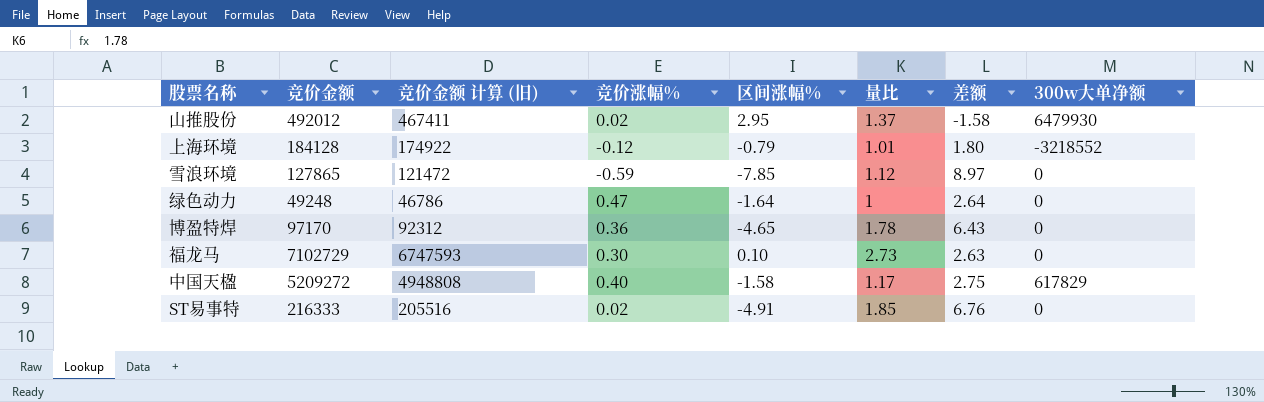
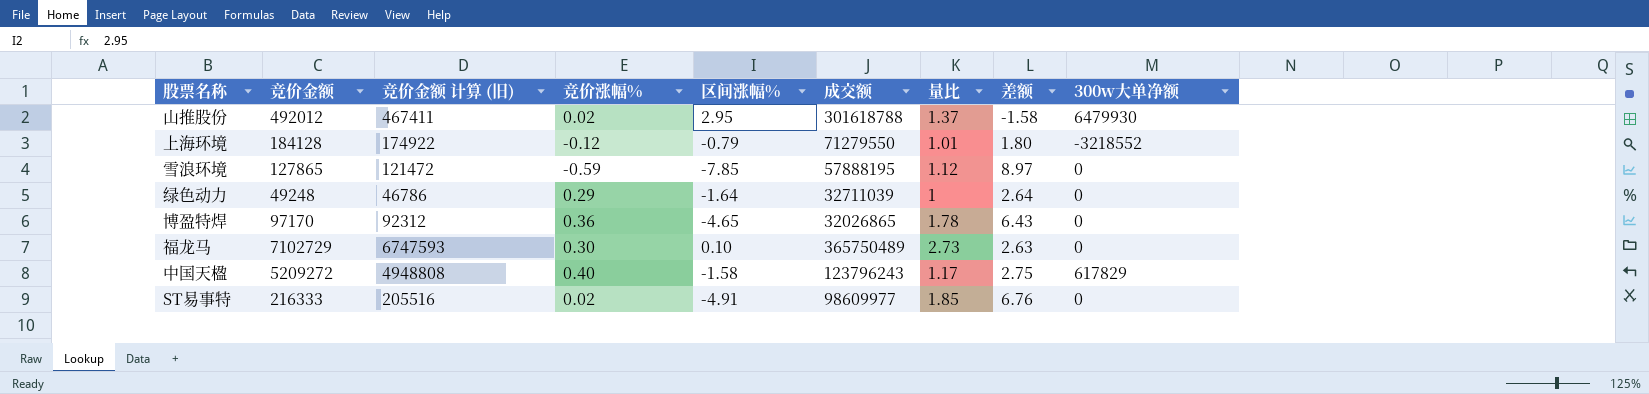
column 成交额 | position: none -> 6
绿色动力 | 竞价涨幅%: 0.47 -> 0.29

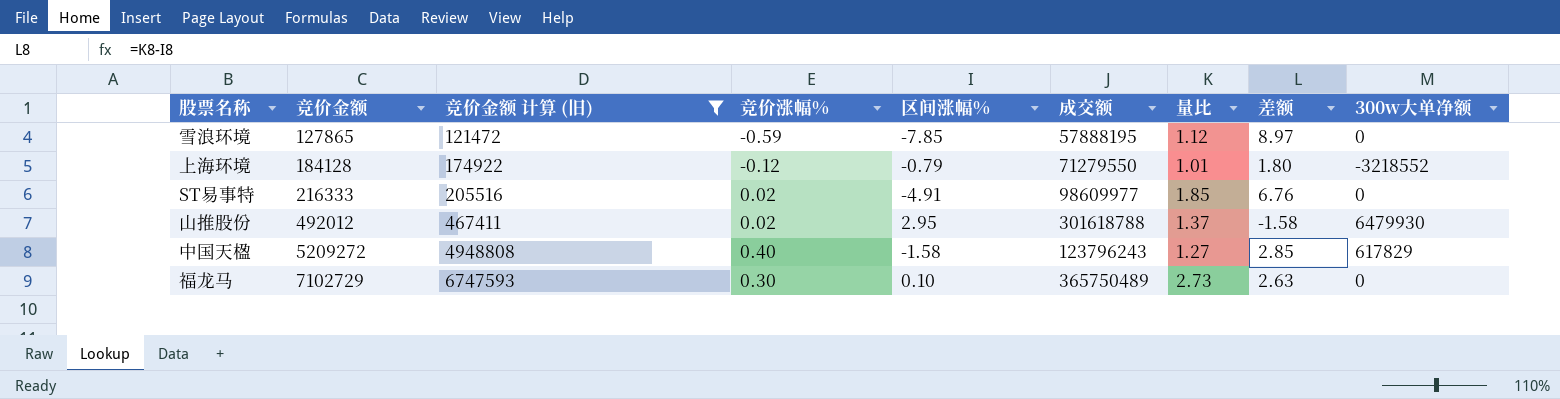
filter: none -> 竞价金额 计算 (旧) >= 121472
row order: none -> 竞价金额 ascending
中国天楹 | 量比: 1.17 -> 1.27
中国天楹 | 差额: 2.75 -> 2.85

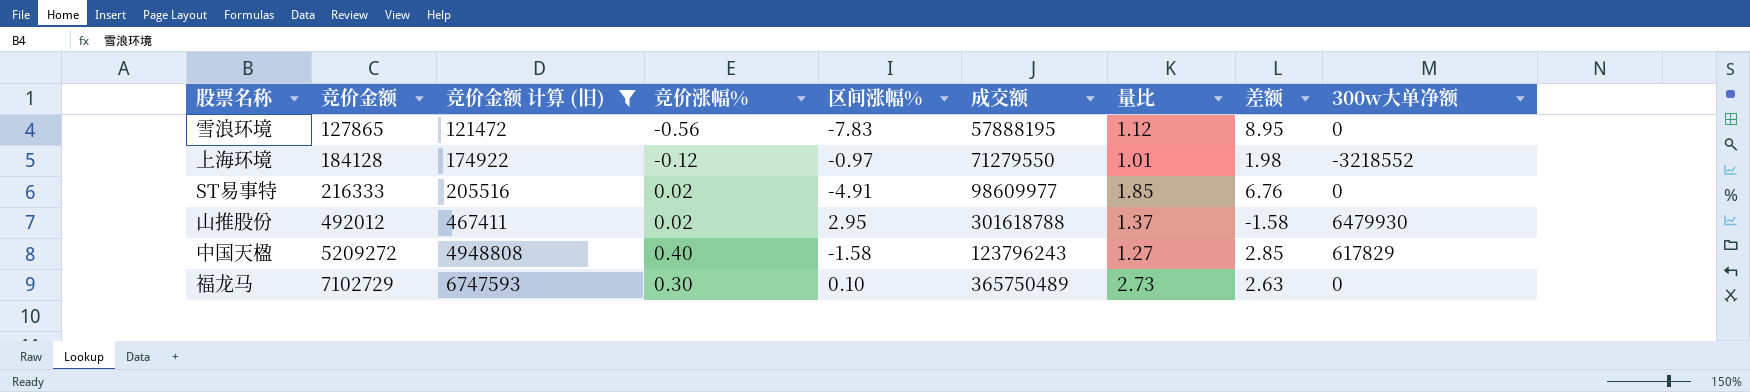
雪浪环境 | 竞价涨幅%: -0.59 -> -0.56
雪浪环境 | 区间涨幅%: -7.85 -> -7.83
雪浪环境 | 差额: 8.97 -> 8.95
上海环境 | 区间涨幅%: -0.79 -> -0.97
上海环境 | 差额: 1.80 -> 1.98

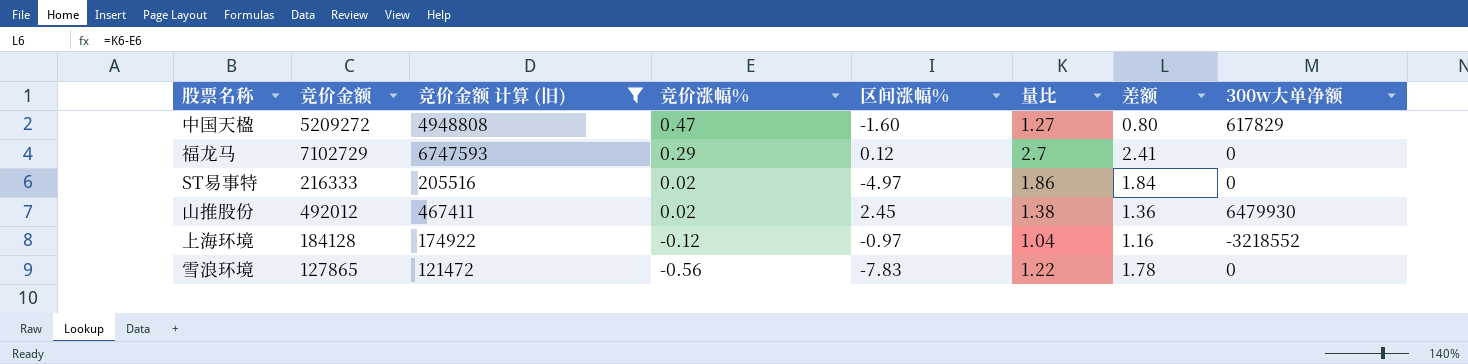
row order: 竞价金额 ascending -> 竞价涨幅% descending
column 成交额 | position: 6 -> none
column 差额 | formula: [量比] - [区间涨幅%] -> [量比] - [竞价涨幅%]
中国天楹 | 竞价涨幅%: 0.40 -> 0.47
中国天楹 | 区间涨幅%: -1.58 -> -1.60
福龙马 | 竞价涨幅%: 0.30 -> 0.29
福龙马 | 区间涨幅%: 0.10 -> 0.12
福龙马 | 量比: 2.73 -> 2.7
ST易事特 | 区间涨幅%: -4.91 -> -4.97
ST易事特 | 量比: 1.85 -> 1.86
山推股份 | 区间涨幅%: 2.95 -> 2.45
山推股份 | 量比: 1.37 -> 1.38
上海环境 | 量比: 1.01 -> 1.04
雪浪环境 | 量比: 1.12 -> 1.22

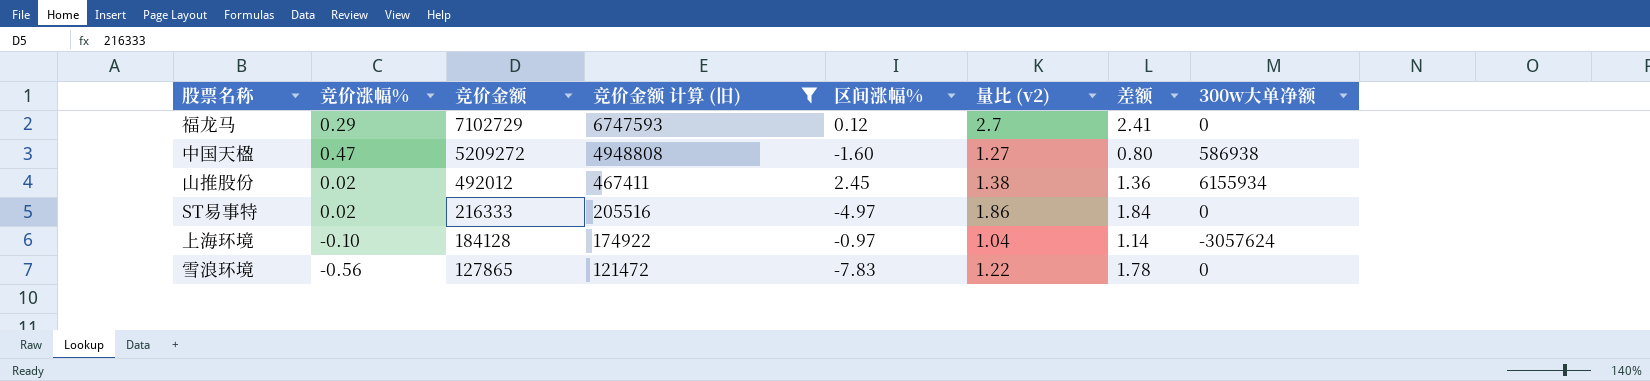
row order: 竞价涨幅% descending -> 竞价金额 descending
column 竞价涨幅% | position: 4 -> 2
column name: 量比 -> 量比 (v2)
中国天楹 | 300w大单净额: 617829 -> 586938
山推股份 | 300w大单净额: 6479930 -> 6155934
上海环境 | 竞价涨幅%: -0.12 -> -0.10
上海环境 | 差额: 1.16 -> 1.14
上海环境 | 300w大单净额: -3218552 -> -3057624

